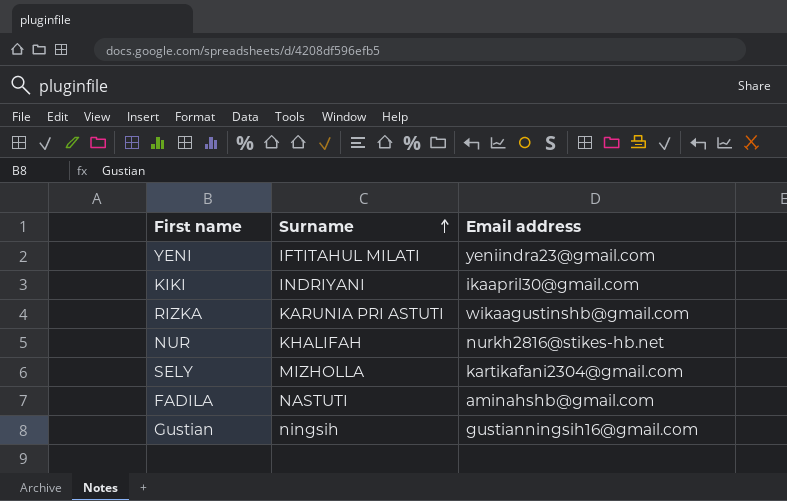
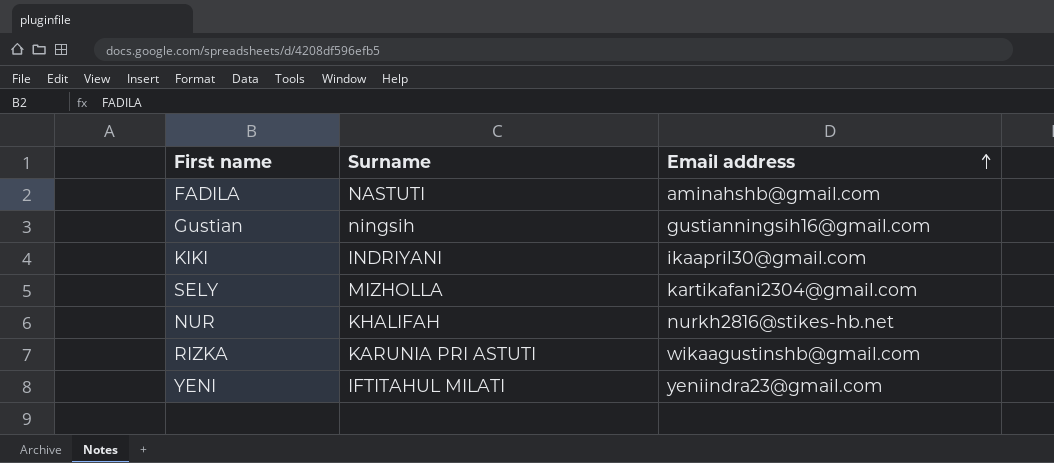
row order: Surname ascending -> Email address ascending

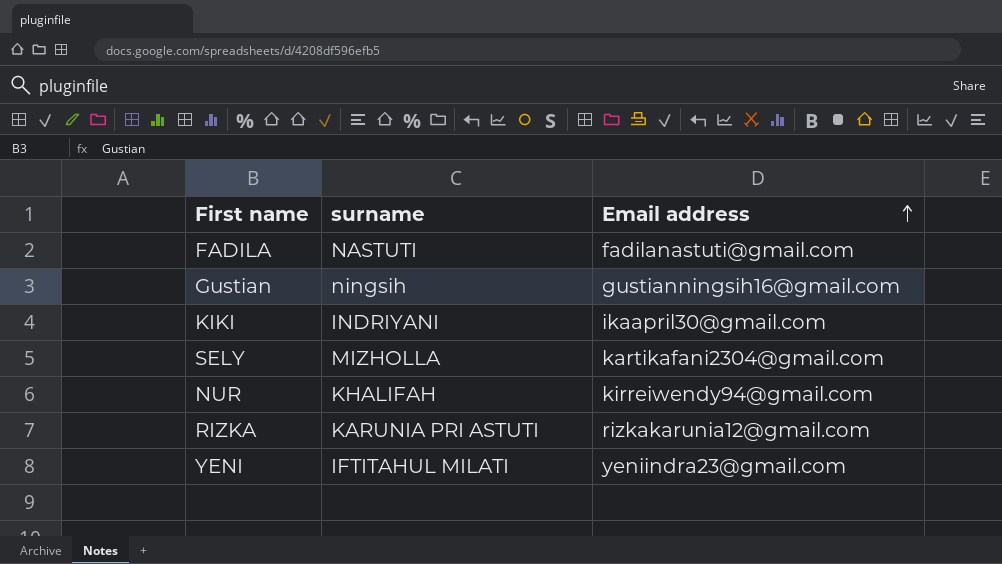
column name: Surname -> surname
FADILA | Email address: aminahshb@gmail.com -> fadilanastuti@gmail.com
NUR | Email address: nurkh2816@stikes-hb.net -> kirreiwendy94@gmail.com
RIZKA | Email address: wikaagustinshb@gmail.com -> rizkakarunia12@gmail.com

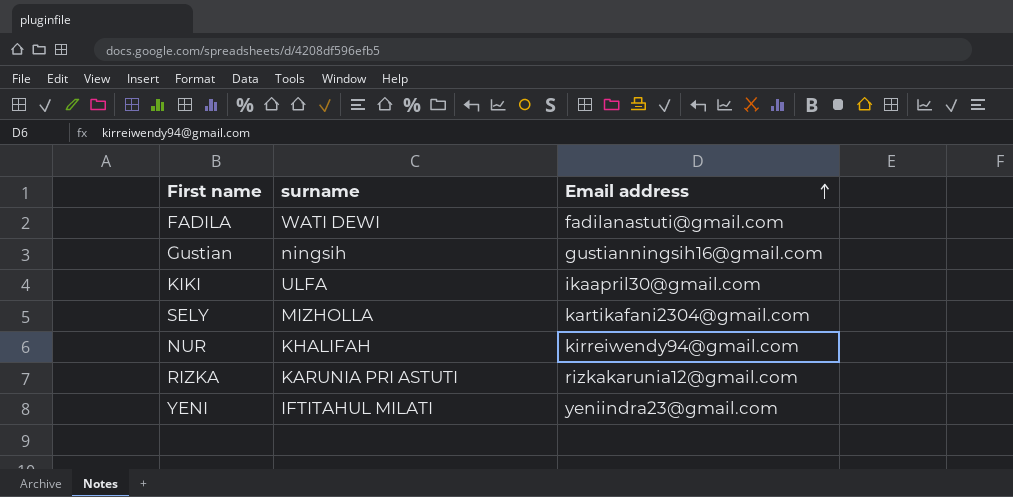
FADILA | surname: NASTUTI -> WATI DEWI
KIKI | surname: INDRIYANI -> ULFA

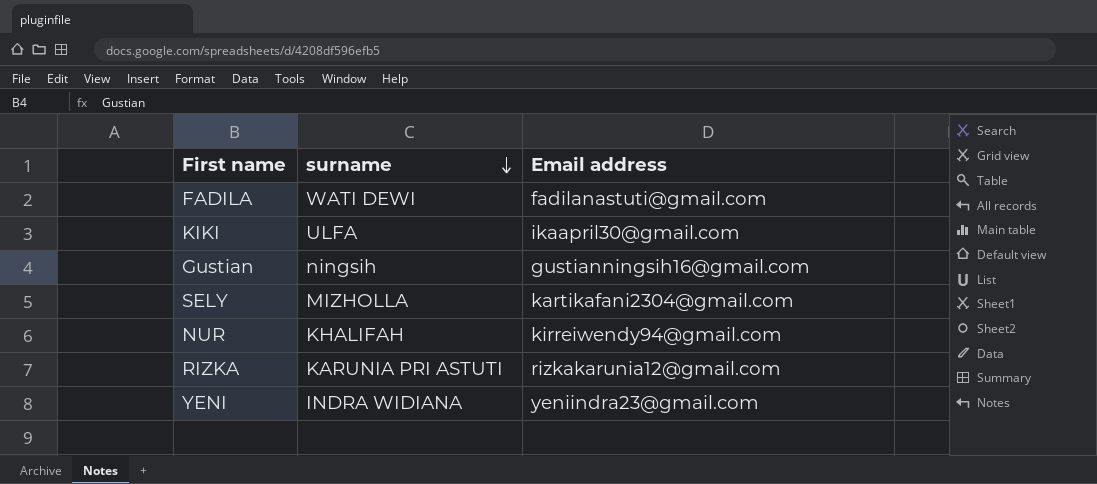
row order: Email address ascending -> surname descending
YENI | surname: IFTITAHUL MILATI -> INDRA WIDIANA

